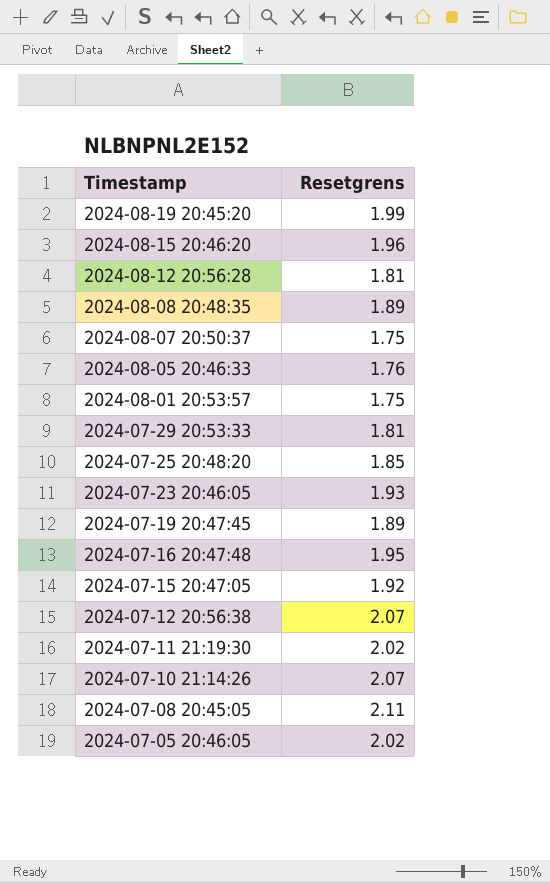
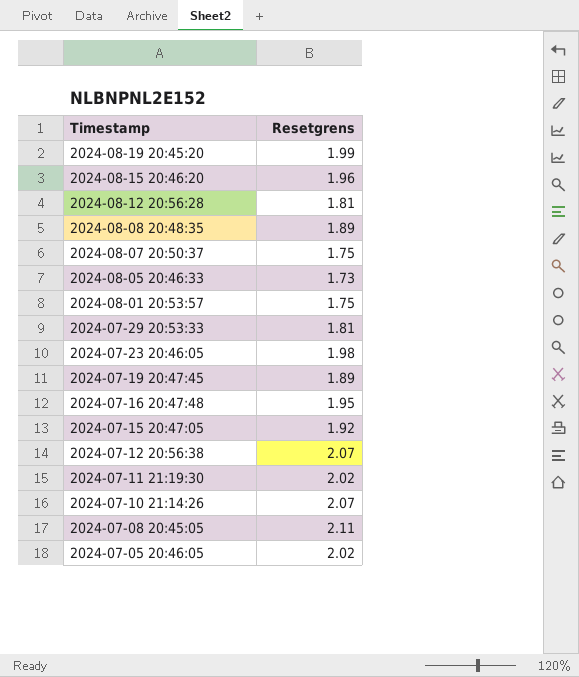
row 2024-07-25 20:48:20: 1.85 -> none
2024-08-05 20:46:33 | Resetgrens: 1.76 -> 1.73
2024-07-23 20:46:05 | Resetgrens: 1.93 -> 1.98

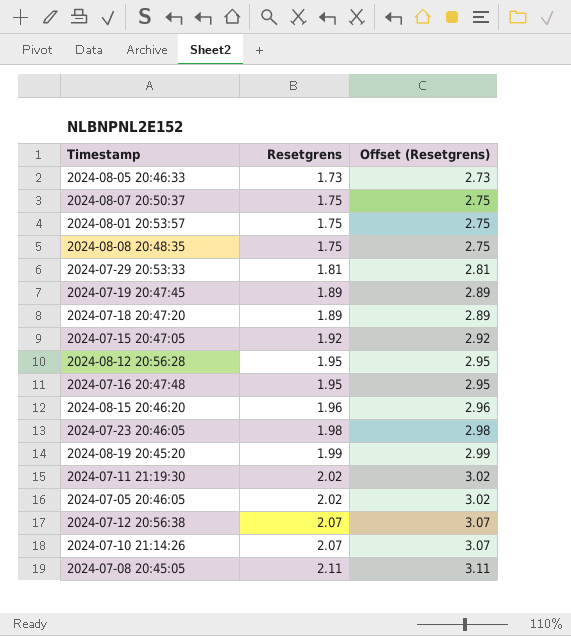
row order: Timestamp descending -> Resetgrens ascending
column Offset (Resetgrens) | formula: none -> [Resetgrens] + 1
2024-08-08 20:48:35 | Resetgrens: 1.89 -> 1.75
row 2024-07-18 20:47:20: none -> 1.89 | 2.89
2024-08-12 20:56:28 | Resetgrens: 1.81 -> 1.95

